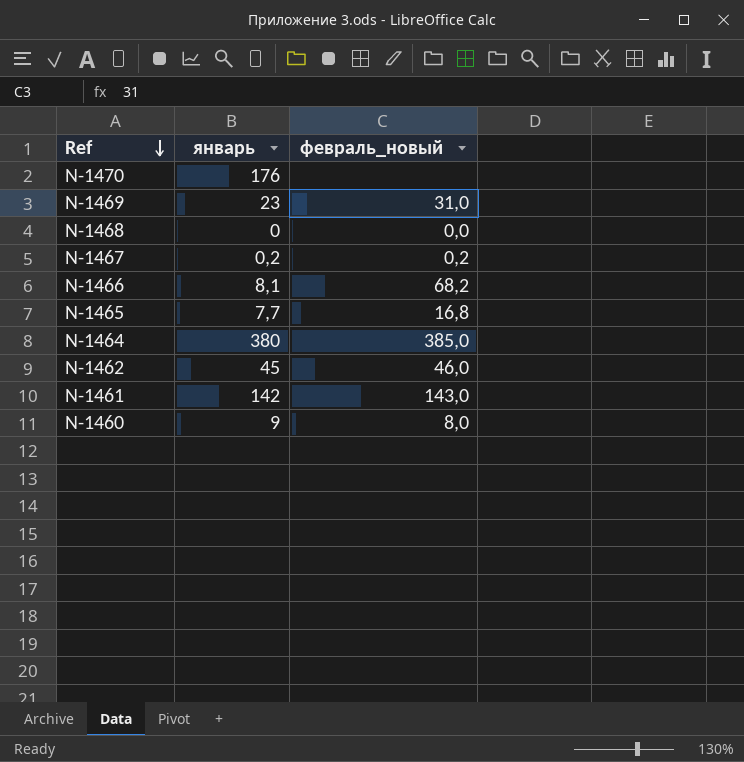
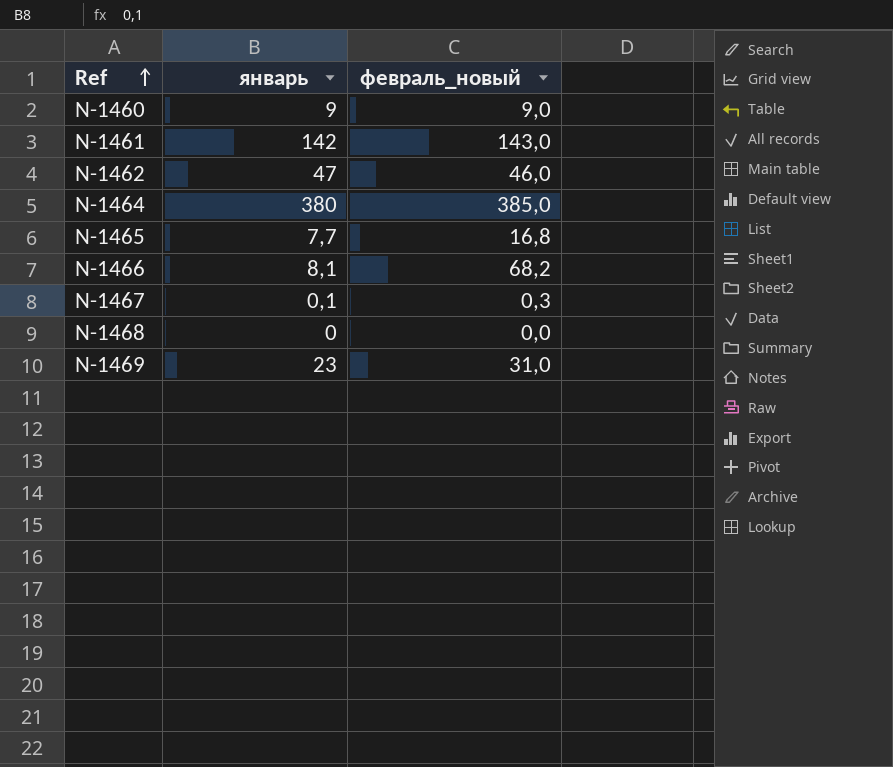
row order: Ref descending -> Ref ascending
row N-1470: 176 | none -> none
N-1460 | февраль_новый: 8,0 -> 9,0
N-1462 | январь: 45 -> 47
N-1467 | январь: 0,2 -> 0,1
N-1467 | февраль_новый: 0,2 -> 0,3

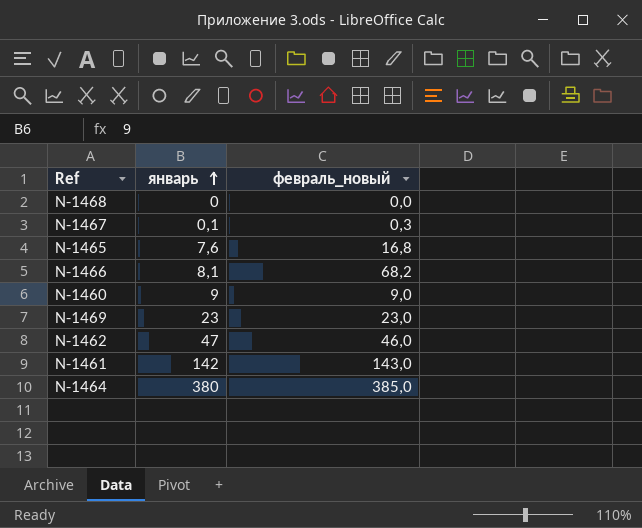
row order: Ref ascending -> январь ascending
N-1465 | январь: 7,7 -> 7,6
N-1469 | февраль_новый: 31,0 -> 23,0

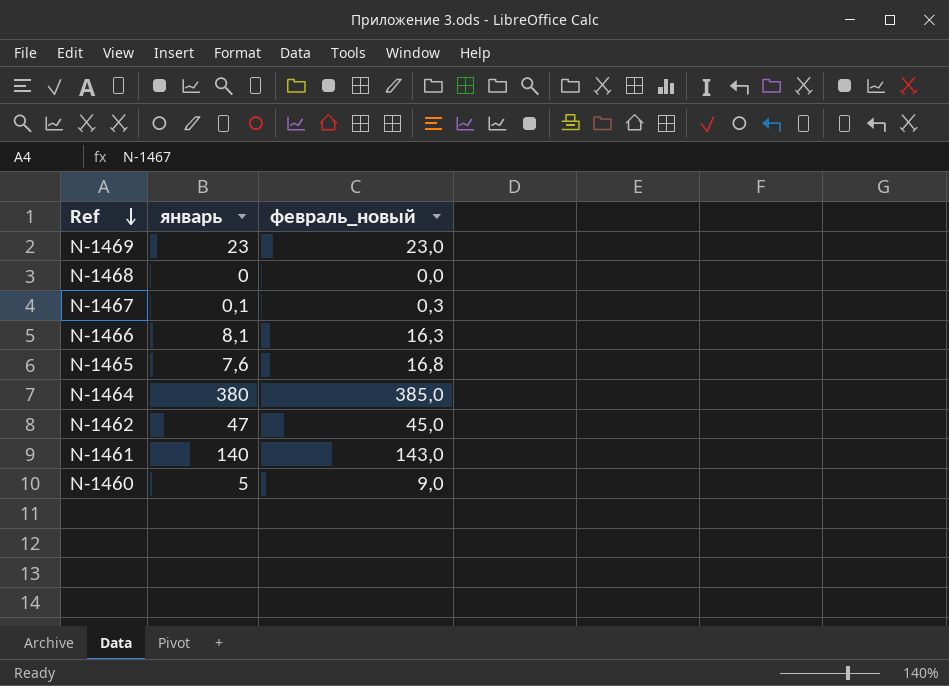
row order: январь ascending -> Ref descending
N-1466 | февраль_новый: 68,2 -> 16,3
N-1462 | февраль_новый: 46,0 -> 45,0
N-1461 | январь: 142 -> 140
N-1460 | январь: 9 -> 5

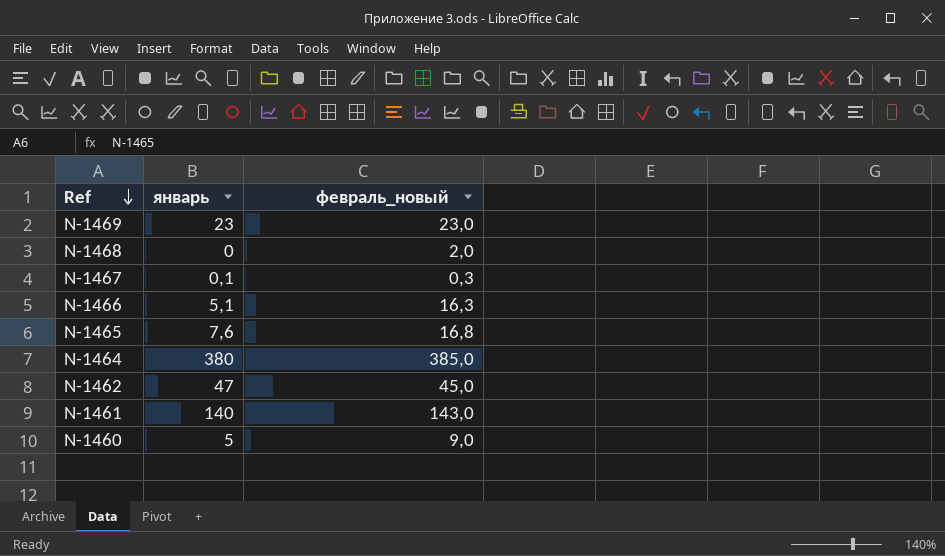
N-1468 | февраль_новый: 0,0 -> 2,0
N-1466 | январь: 8,1 -> 5,1

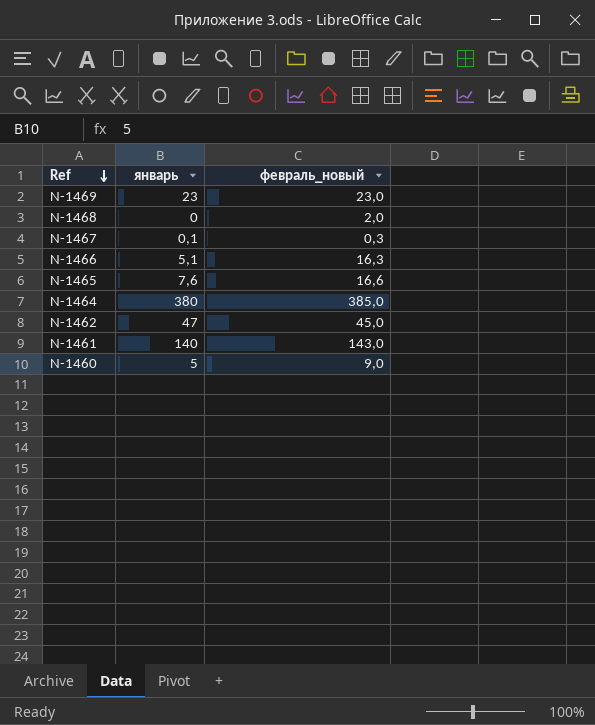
N-1465 | февраль_новый: 16,8 -> 16,6

